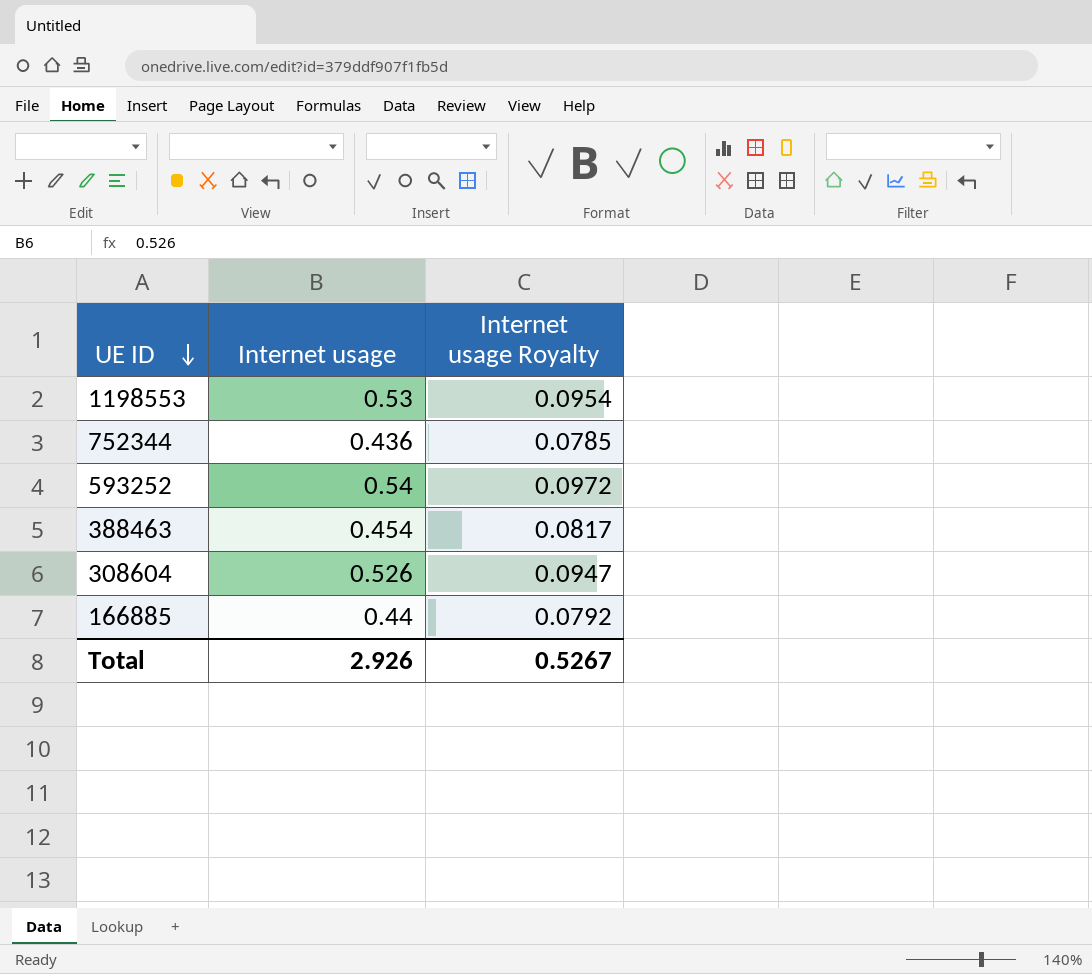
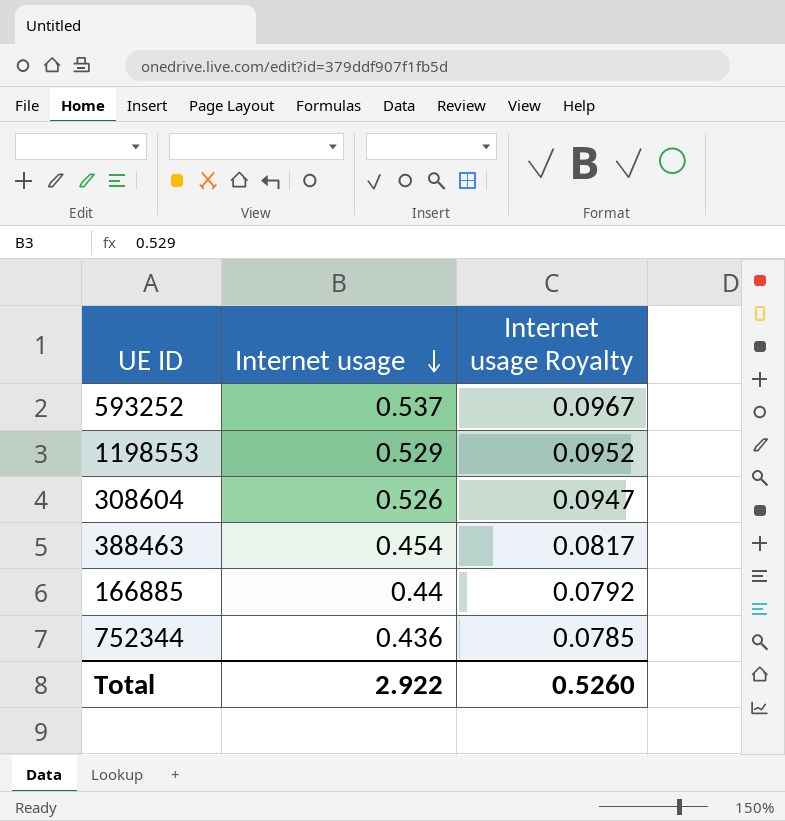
row order: UE ID descending -> Internet usage descending
593252 | Internet usage: 0.54 -> 0.537
593252 | Internet usage Royalty: 0.0972 -> 0.0967
1198553 | Internet usage: 0.53 -> 0.529
1198553 | Internet usage Royalty: 0.0954 -> 0.0952
Total | Internet usage: 2.926 -> 2.922
Total | Internet usage Royalty: 0.5267 -> 0.5260

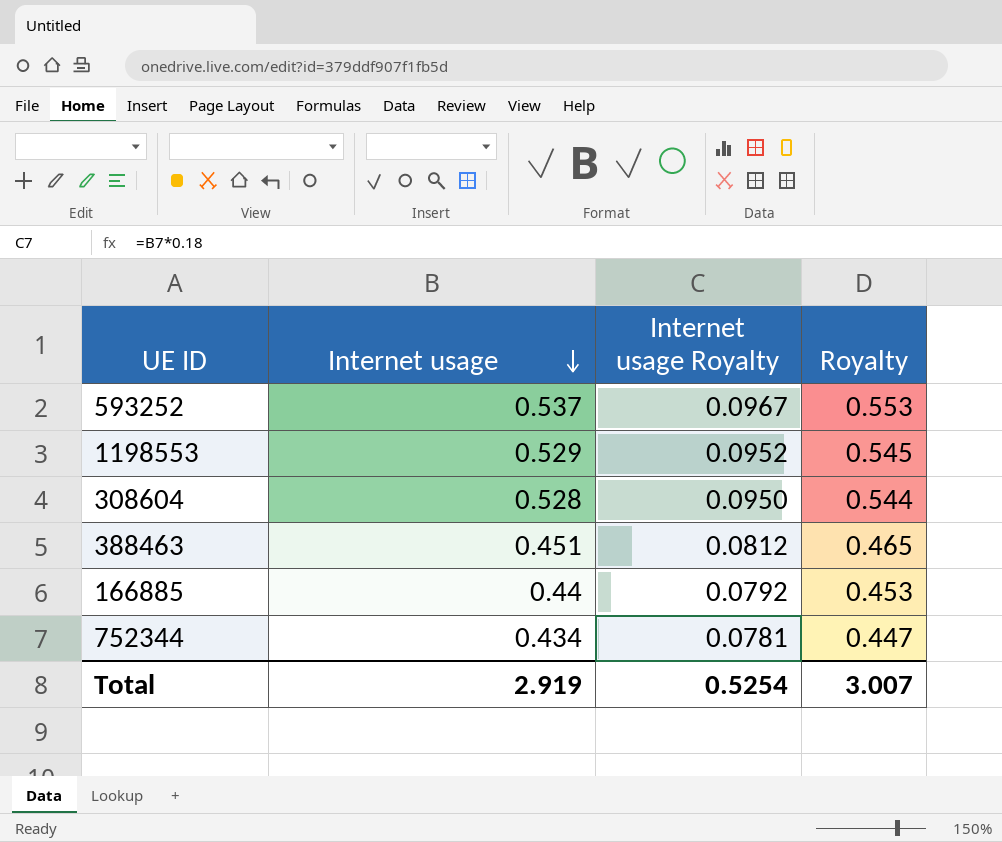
column Royalty | formula: none -> [Internet usage] * 1.03
308604 | Internet usage: 0.526 -> 0.528
308604 | Internet usage Royalty: 0.0947 -> 0.0950
388463 | Internet usage: 0.454 -> 0.451
388463 | Internet usage Royalty: 0.0817 -> 0.0812
752344 | Internet usage: 0.436 -> 0.434
752344 | Internet usage Royalty: 0.0785 -> 0.0781
Total | Internet usage: 2.922 -> 2.919
Total | Internet usage Royalty: 0.5260 -> 0.5254

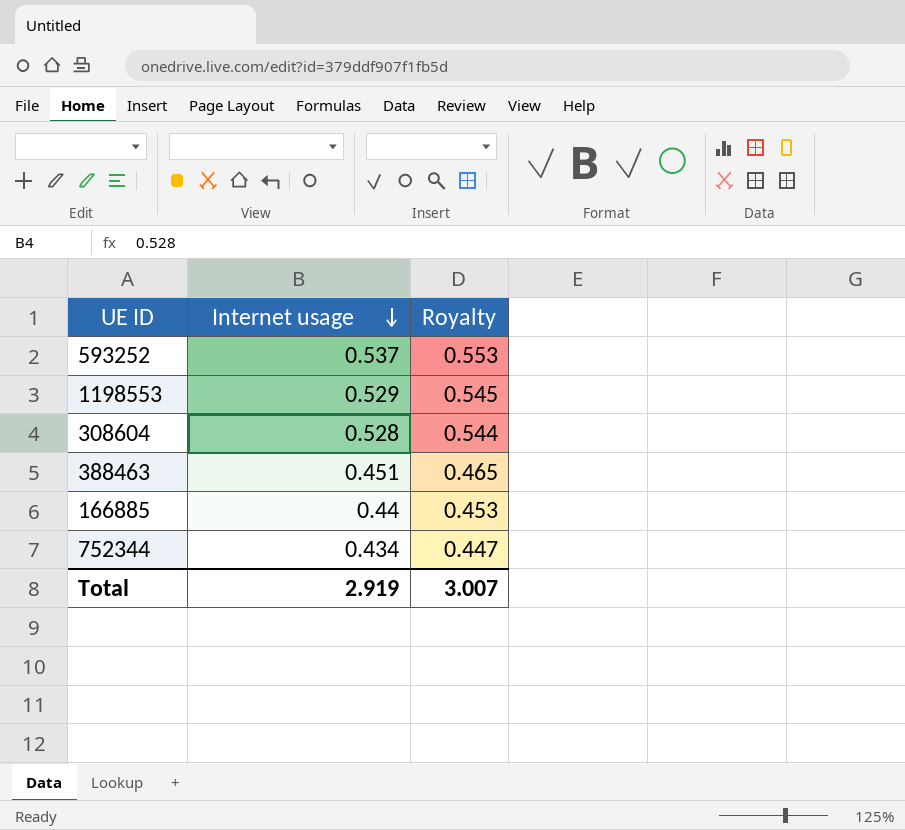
column Internet usage Royalty | formula: [Internet usage] * 0.18 -> none

